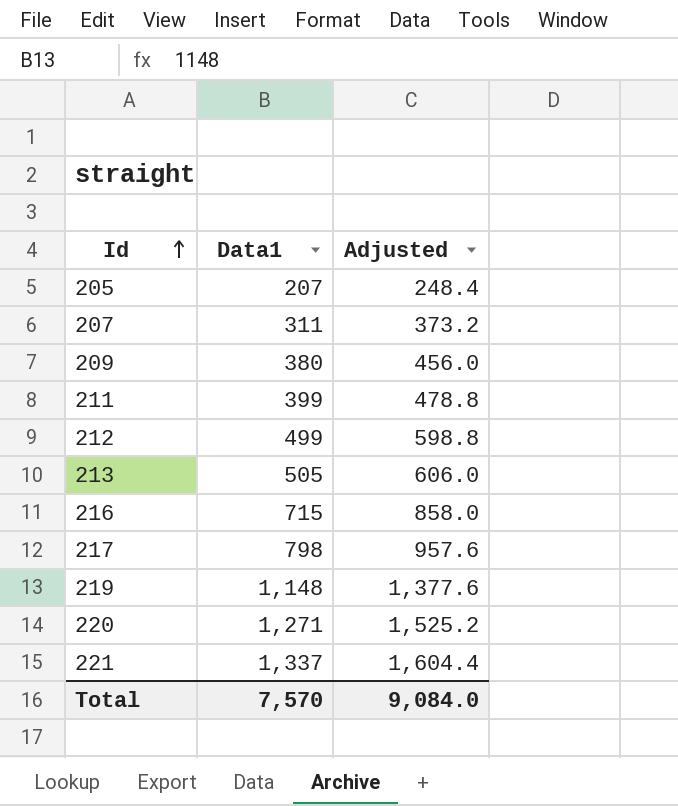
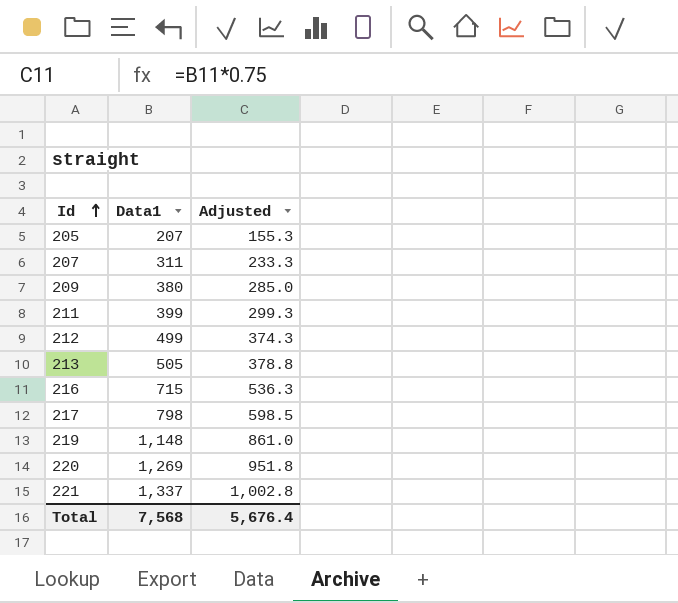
column Adjusted | formula: [Data1] * 1.2 -> [Data1] * 0.75
220 | Data1: 1,271 -> 1,269
Total | Data1: 7,570 -> 7,568
Total | Adjusted: 9,084.0 -> 5,676.4

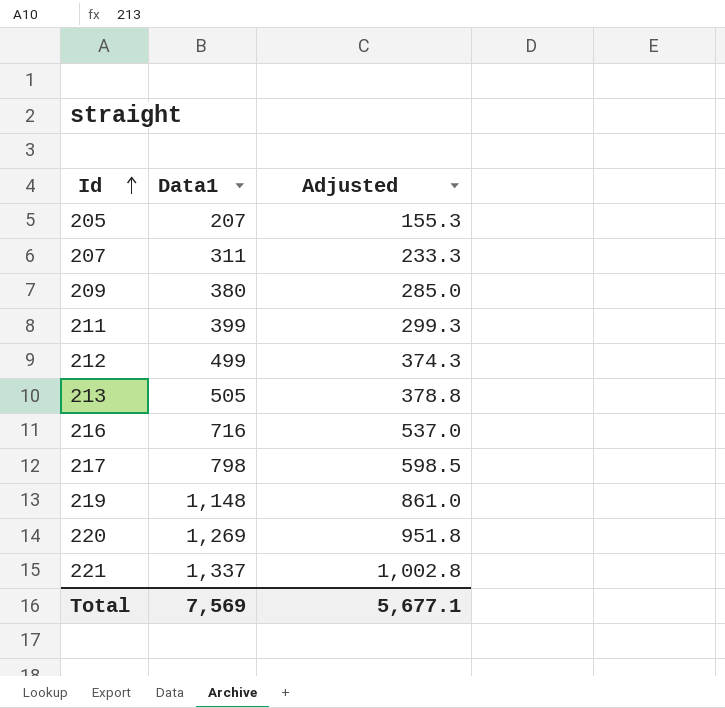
216 | Data1: 715 -> 716
216 | Adjusted: 536.3 -> 537.0
Total | Data1: 7,568 -> 7,569
Total | Adjusted: 5,676.4 -> 5,677.1

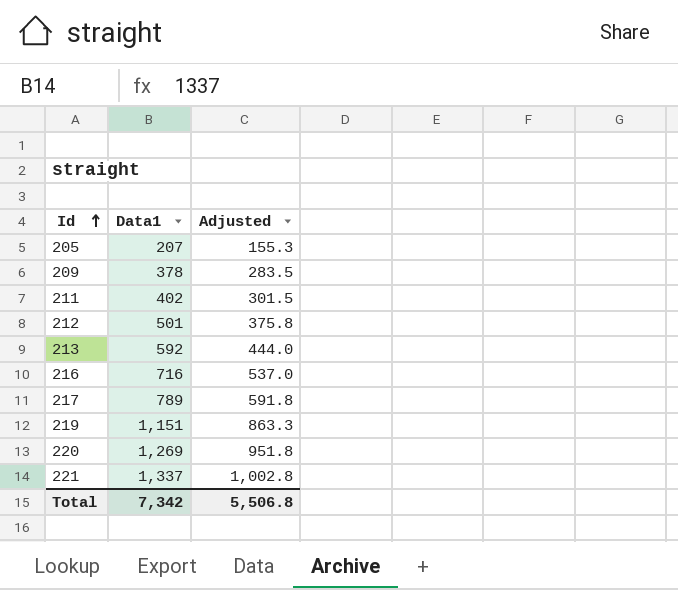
row 207: 311 | 233.3 -> none
209 | Data1: 380 -> 378
209 | Adjusted: 285.0 -> 283.5
211 | Data1: 399 -> 402
211 | Adjusted: 299.3 -> 301.5
212 | Data1: 499 -> 501
212 | Adjusted: 374.3 -> 375.8
213 | Data1: 505 -> 592
213 | Adjusted: 378.8 -> 444.0
217 | Data1: 798 -> 789
217 | Adjusted: 598.5 -> 591.8
219 | Data1: 1,148 -> 1,151
219 | Adjusted: 861.0 -> 863.3
Total | Data1: 7,569 -> 7,342
Total | Adjusted: 5,677.1 -> 5,506.8

